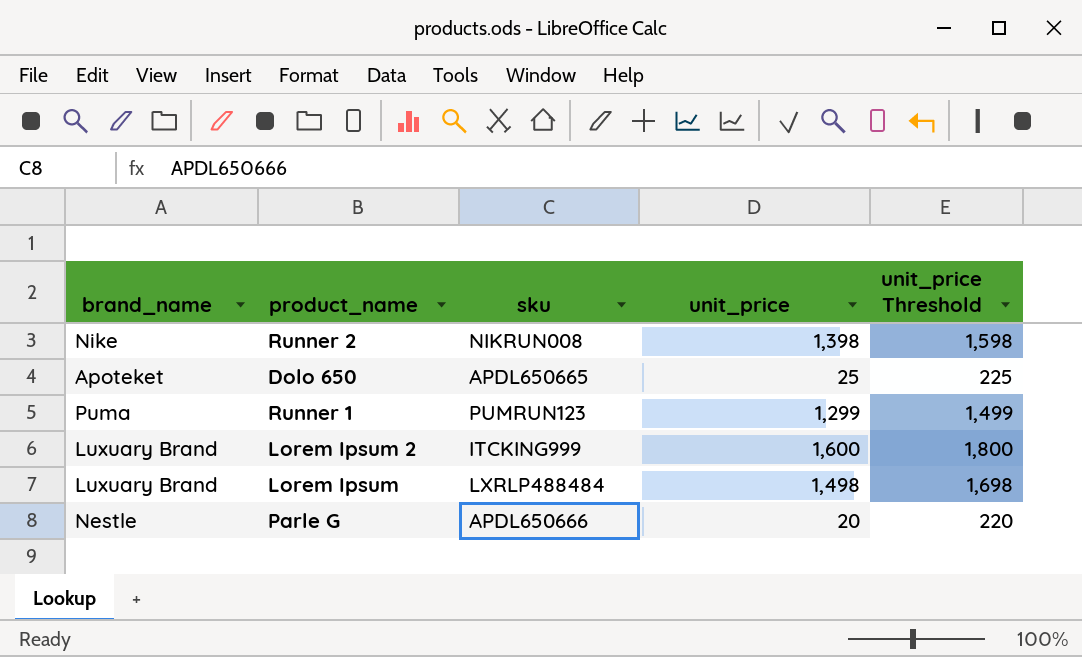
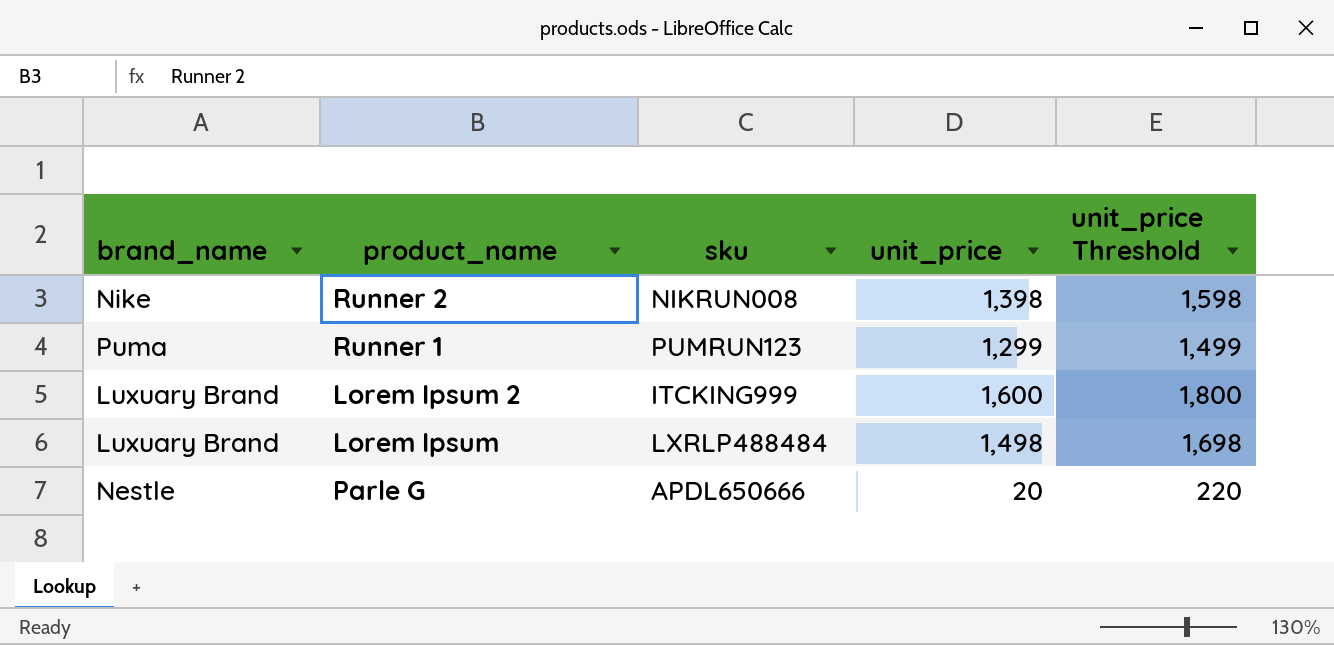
row Dolo 650: Apoteket | APDL650665 | 25 | 225 -> none

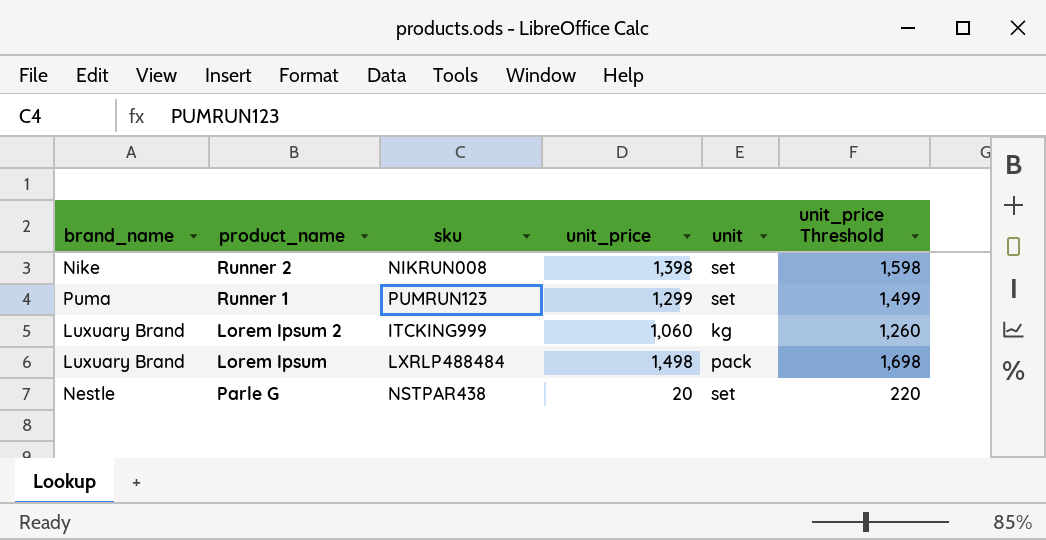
column unit | position: none -> 5
Lorem Ipsum 2 | unit_price: 1,600 -> 1,060
Lorem Ipsum 2 | unit_price Threshold: 1,800 -> 1,260
Parle G | sku: APDL650666 -> NSTPAR438

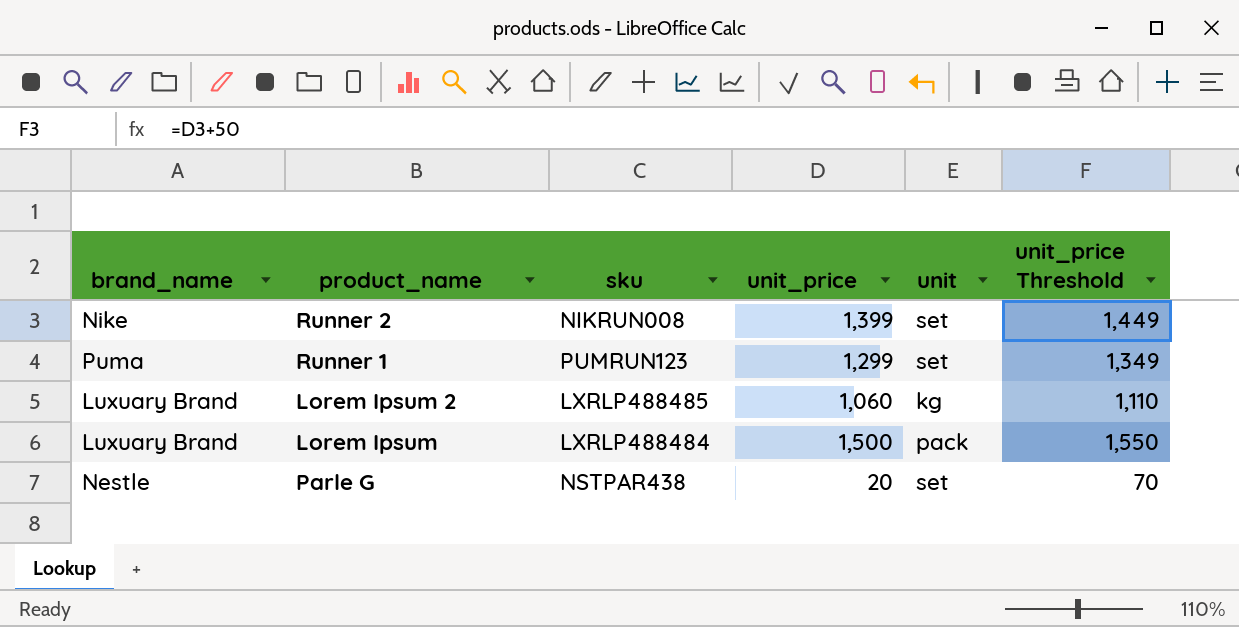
column unit_price Threshold | formula: [unit_price] + 200 -> [unit_price] + 50
Runner 2 | unit_price: 1,398 -> 1,399
Lorem Ipsum 2 | sku: ITCKING999 -> LXRLP488485
Lorem Ipsum | unit_price: 1,498 -> 1,500

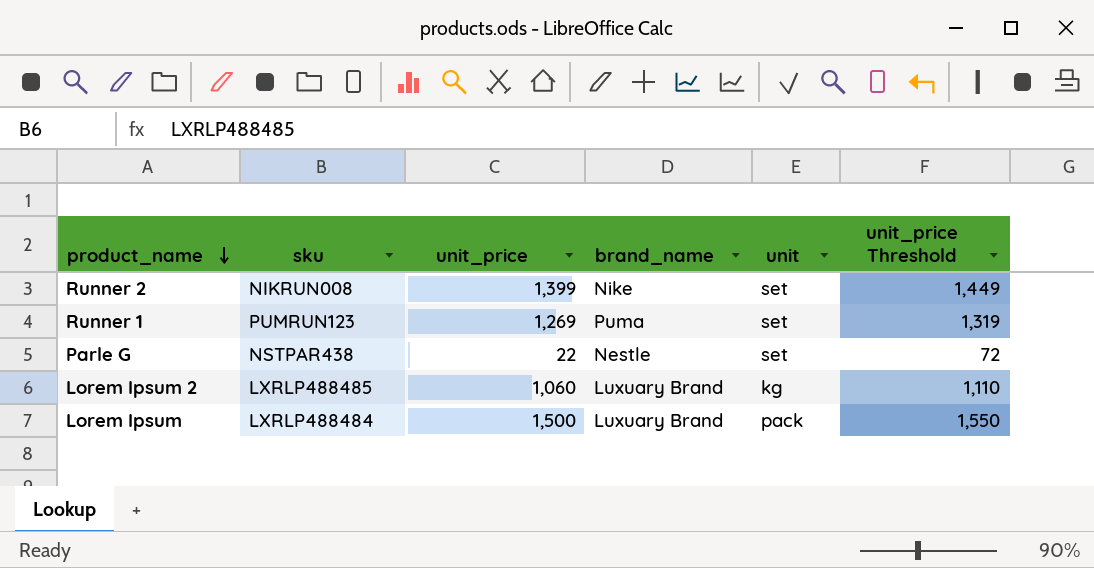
row order: none -> product_name descending
column brand_name | position: 1 -> 4
Runner 1 | unit_price: 1,299 -> 1,269
Runner 1 | unit_price Threshold: 1,349 -> 1,319
Parle G | unit_price: 20 -> 22
Parle G | unit_price Threshold: 70 -> 72

